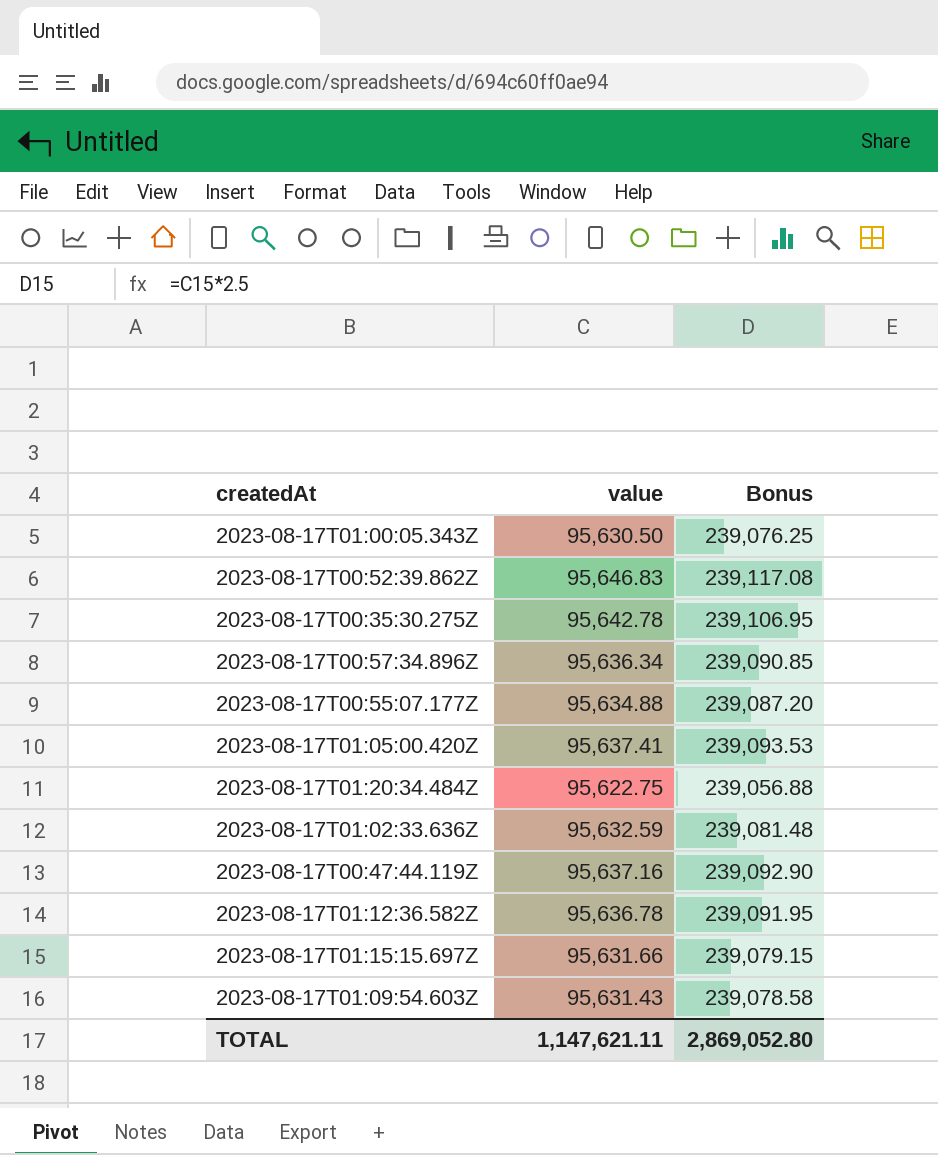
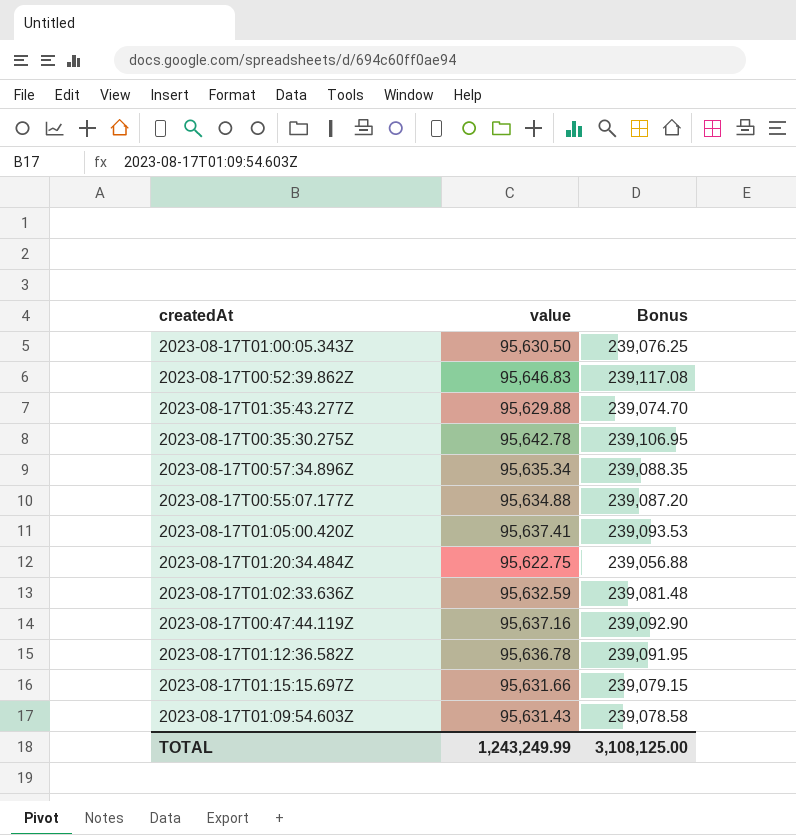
row 2023-08-17T01:35:43.277Z: none -> 95,629.88 | 239,074.70
2023-08-17T00:57:34.896Z | value: 95,636.34 -> 95,635.34
2023-08-17T00:57:34.896Z | Bonus: 239,090.85 -> 239,088.35
TOTAL | value: 1,147,621.11 -> 1,243,249.99
TOTAL | Bonus: 2,869,052.80 -> 3,108,125.00

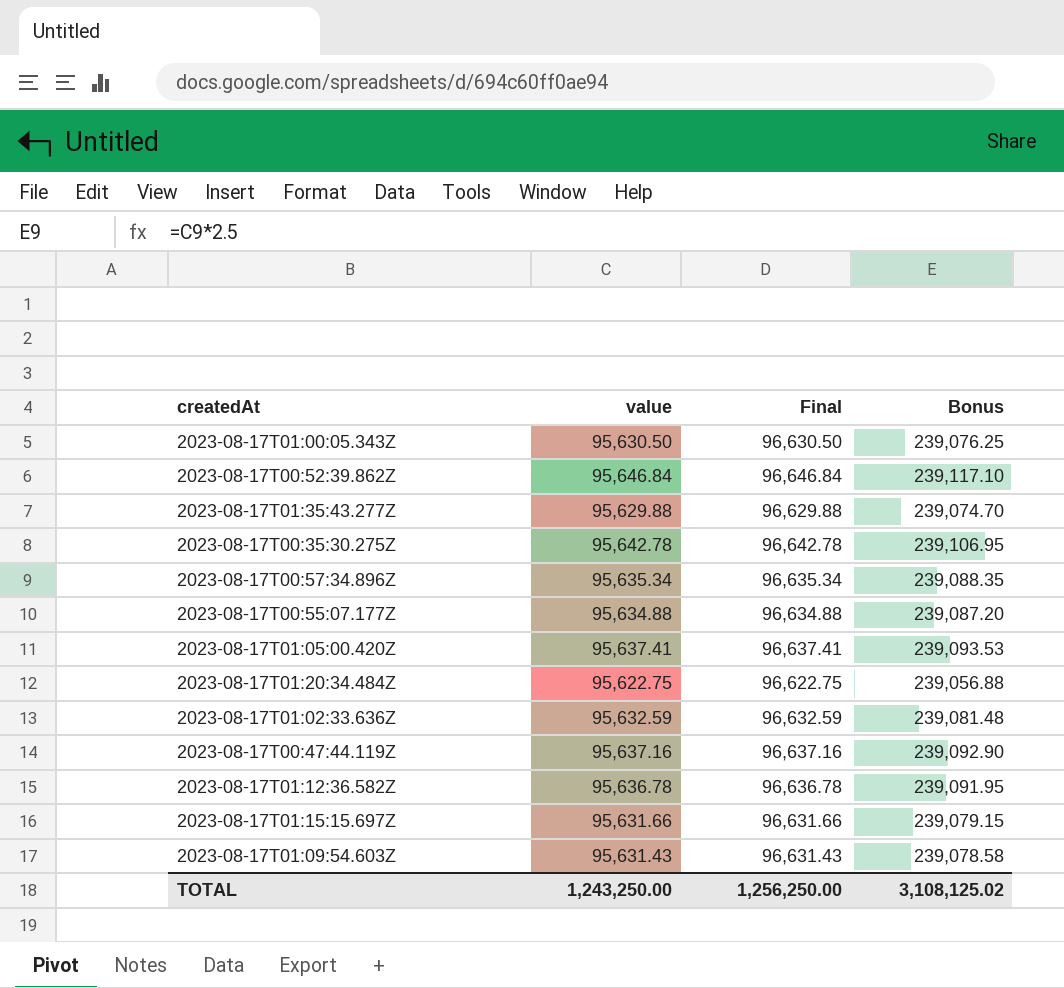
column Final | formula: none -> [value] + 1000
2023-08-17T00:52:39.862Z | value: 95,646.83 -> 95,646.84
2023-08-17T00:52:39.862Z | Bonus: 239,117.08 -> 239,117.10
TOTAL | value: 1,243,249.99 -> 1,243,250.00
TOTAL | Bonus: 3,108,125.00 -> 3,108,125.02

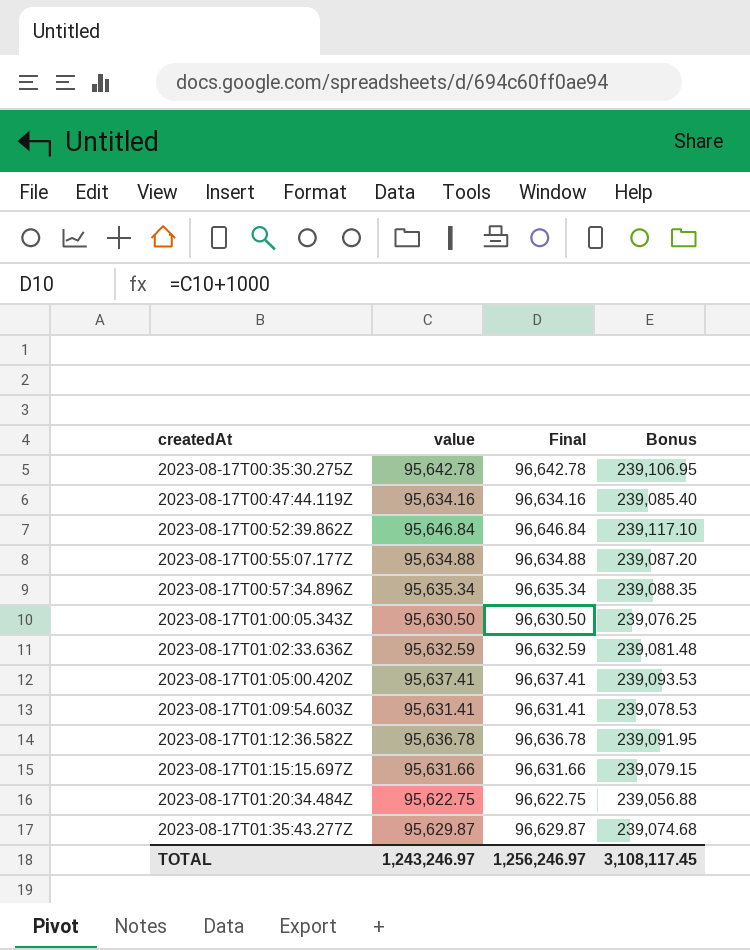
row order: none -> createdAt ascending
2023-08-17T00:47:44.119Z | value: 95,637.16 -> 95,634.16
2023-08-17T00:47:44.119Z | Final: 96,637.16 -> 96,634.16
2023-08-17T00:47:44.119Z | Bonus: 239,092.90 -> 239,085.40
2023-08-17T01:09:54.603Z | value: 95,631.43 -> 95,631.41
2023-08-17T01:09:54.603Z | Final: 96,631.43 -> 96,631.41
2023-08-17T01:09:54.603Z | Bonus: 239,078.58 -> 239,078.53
2023-08-17T01:35:43.277Z | value: 95,629.88 -> 95,629.87
2023-08-17T01:35:43.277Z | Final: 96,629.88 -> 96,629.87
2023-08-17T01:35:43.277Z | Bonus: 239,074.70 -> 239,074.68
TOTAL | value: 1,243,250.00 -> 1,243,246.97
TOTAL | Final: 1,256,250.00 -> 1,256,246.97
TOTAL | Bonus: 3,108,125.02 -> 3,108,117.45

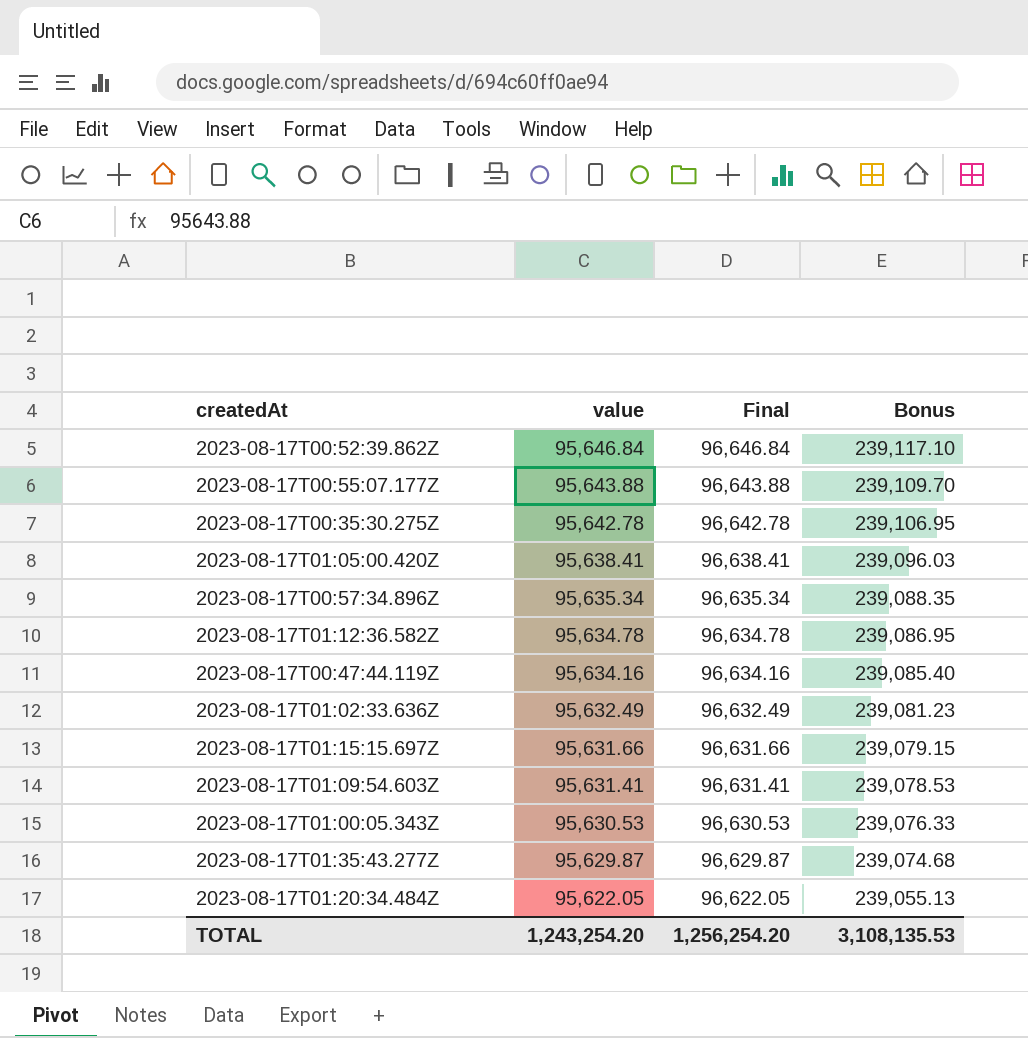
row order: createdAt ascending -> value descending
2023-08-17T00:55:07.177Z | value: 95,634.88 -> 95,643.88
2023-08-17T00:55:07.177Z | Final: 96,634.88 -> 96,643.88
2023-08-17T00:55:07.177Z | Bonus: 239,087.20 -> 239,109.70
2023-08-17T01:05:00.420Z | value: 95,637.41 -> 95,638.41
2023-08-17T01:05:00.420Z | Final: 96,637.41 -> 96,638.41
2023-08-17T01:05:00.420Z | Bonus: 239,093.53 -> 239,096.03
2023-08-17T01:12:36.582Z | value: 95,636.78 -> 95,634.78
2023-08-17T01:12:36.582Z | Final: 96,636.78 -> 96,634.78
2023-08-17T01:12:36.582Z | Bonus: 239,091.95 -> 239,086.95
2023-08-17T01:02:33.636Z | value: 95,632.59 -> 95,632.49
2023-08-17T01:02:33.636Z | Final: 96,632.59 -> 96,632.49
2023-08-17T01:02:33.636Z | Bonus: 239,081.48 -> 239,081.23
2023-08-17T01:00:05.343Z | value: 95,630.50 -> 95,630.53
2023-08-17T01:00:05.343Z | Final: 96,630.50 -> 96,630.53
2023-08-17T01:00:05.343Z | Bonus: 239,076.25 -> 239,076.33
2023-08-17T01:20:34.484Z | value: 95,622.75 -> 95,622.05
2023-08-17T01:20:34.484Z | Final: 96,622.75 -> 96,622.05
2023-08-17T01:20:34.484Z | Bonus: 239,056.88 -> 239,055.13
TOTAL | value: 1,243,246.97 -> 1,243,254.20
TOTAL | Final: 1,256,246.97 -> 1,256,254.20
TOTAL | Bonus: 3,108,117.45 -> 3,108,135.53

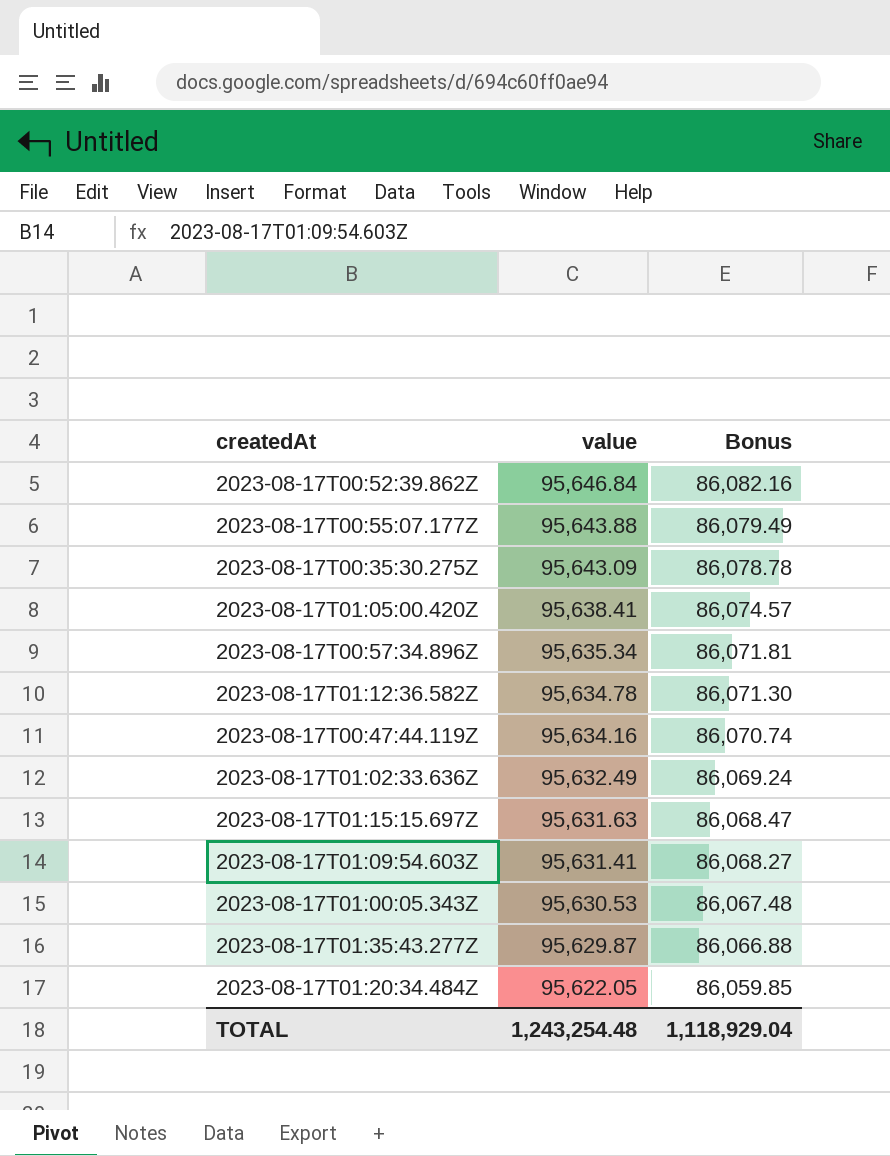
column Final | formula: [value] + 1000 -> none
column Bonus | formula: [value] * 2.5 -> [value] * 0.9
2023-08-17T00:35:30.275Z | value: 95,642.78 -> 95,643.09
2023-08-17T01:15:15.697Z | value: 95,631.66 -> 95,631.63
TOTAL | value: 1,243,254.20 -> 1,243,254.48
TOTAL | Bonus: 3,108,135.53 -> 1,118,929.04

